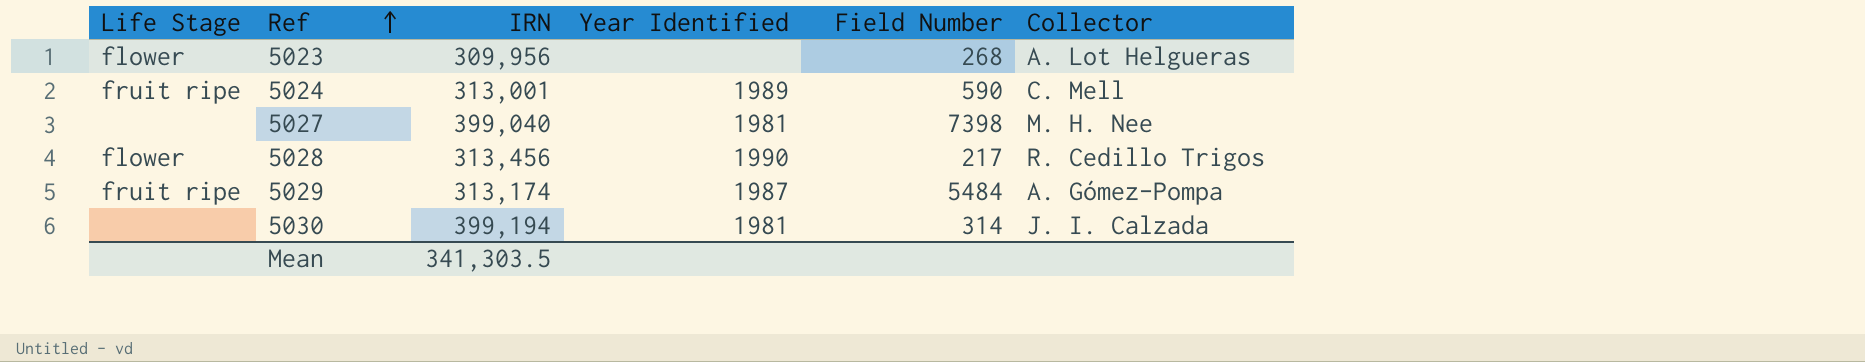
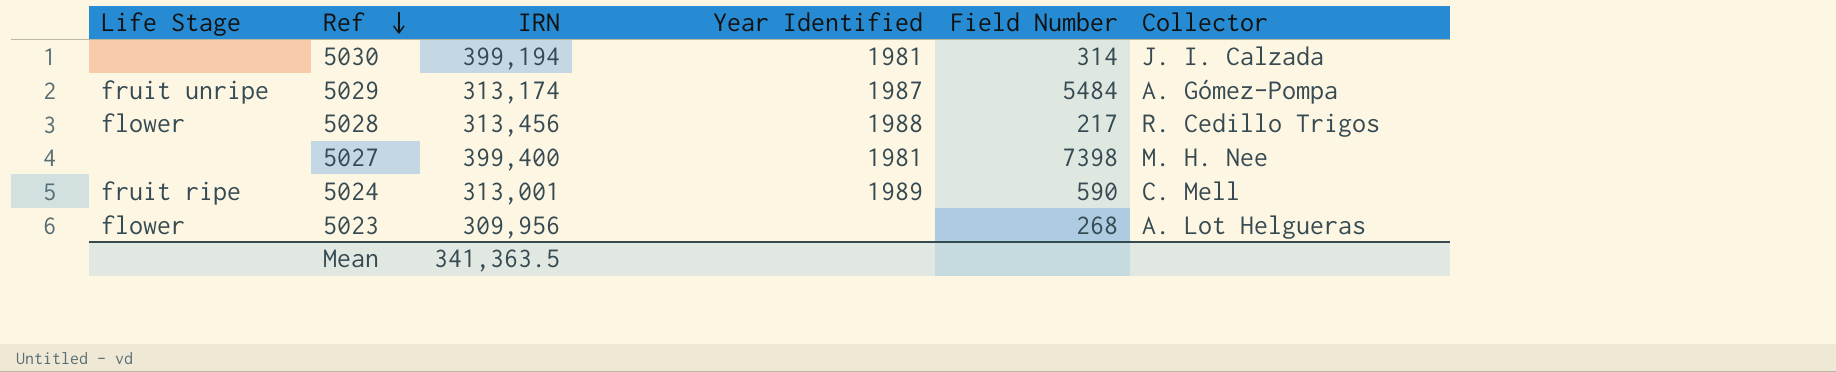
row order: Ref ascending -> Ref descending
5029 | Life Stage: fruit ripe -> fruit unripe
5028 | Year Identified: 1990 -> 1988
5027 | IRN: 399,040 -> 399,400
Mean | IRN: 341,303.5 -> 341,363.5

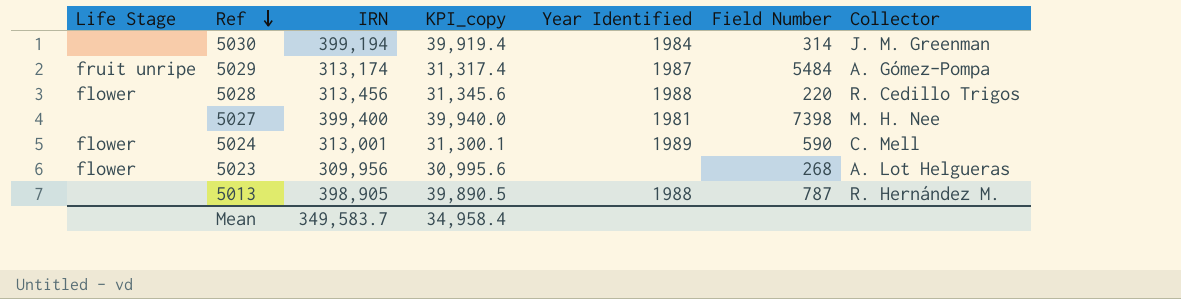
column KPI_copy | formula: none -> [IRN] * 0.1
5030 | Year Identified: 1981 -> 1984
5030 | Collector: J. I. Calzada -> J. M. Greenman
5028 | Field Number: 217 -> 220
5024 | Life Stage: fruit ripe -> flower
row 5013: none -> none | 398,905 | 39,890.5 | 1988 | 787 | R. Hernández M.
Mean | IRN: 341,363.5 -> 349,583.7

